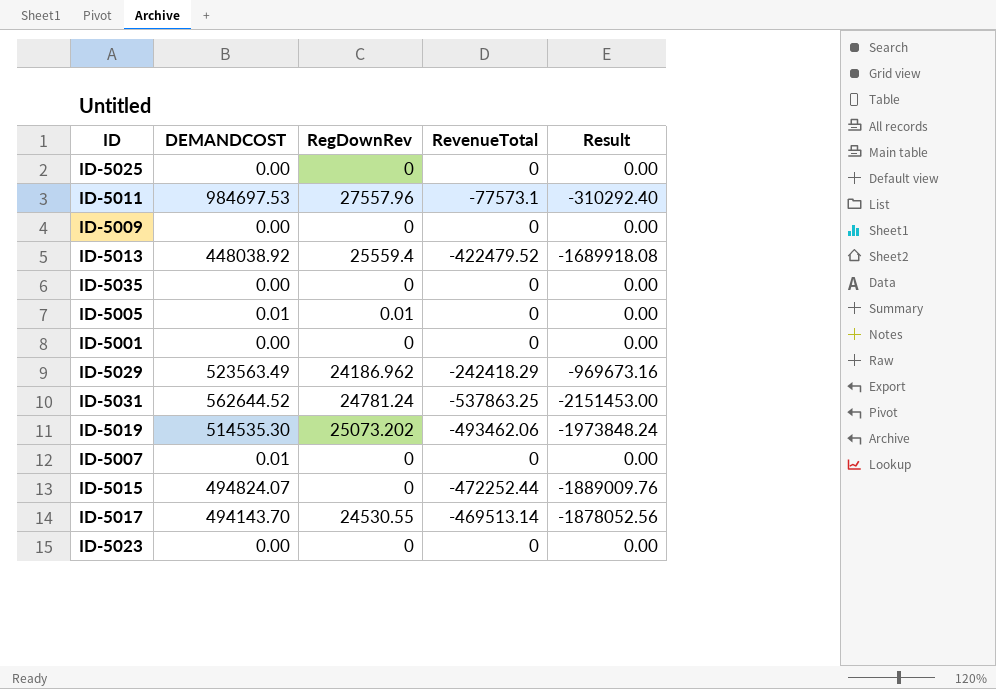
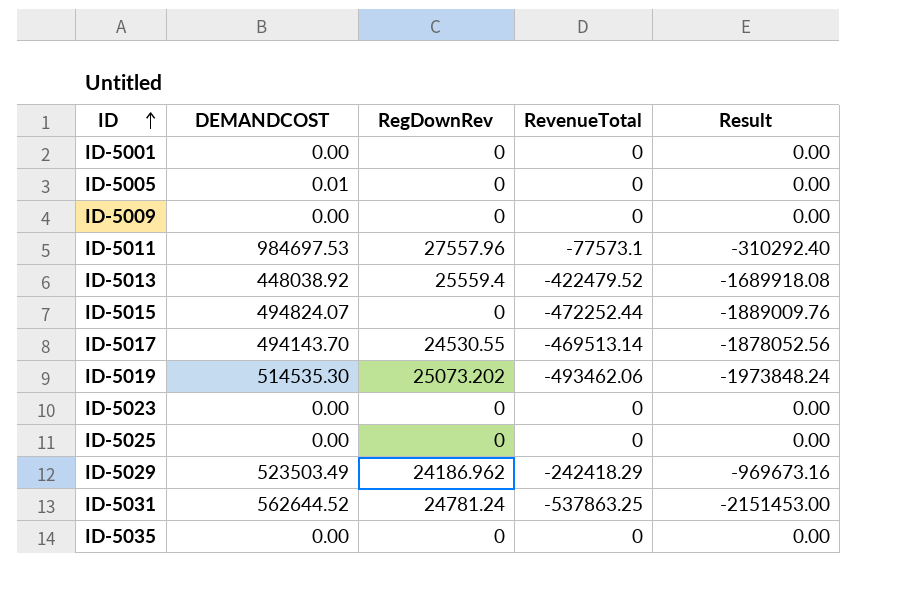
row order: none -> ID ascending
row ID-5007: 0.01 | 0 | 0 | 0.00 -> none
ID-5005 | RegDownRev: 0.01 -> 0
ID-5029 | DEMANDCOST: 523563.49 -> 523503.49

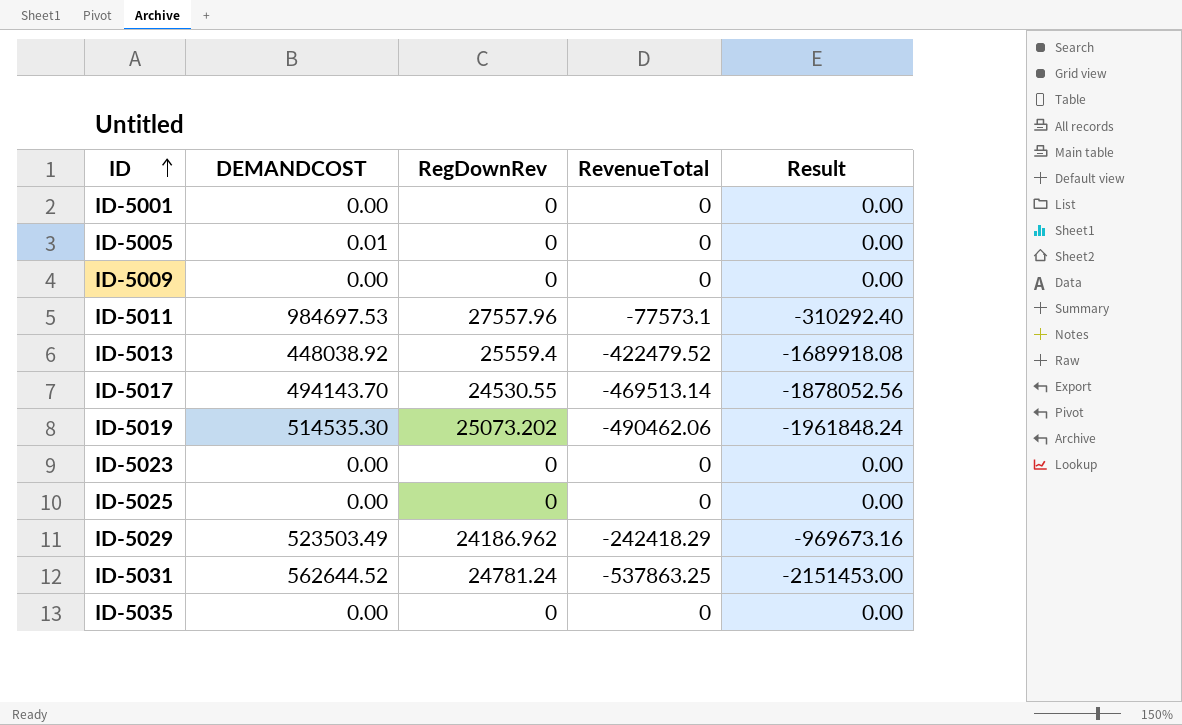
row ID-5015: 494824.07 | 0 | -472252.44 | -1889009.76 -> none
ID-5019 | RevenueTotal: -493462.06 -> -490462.06
ID-5019 | Result: -1973848.24 -> -1961848.24

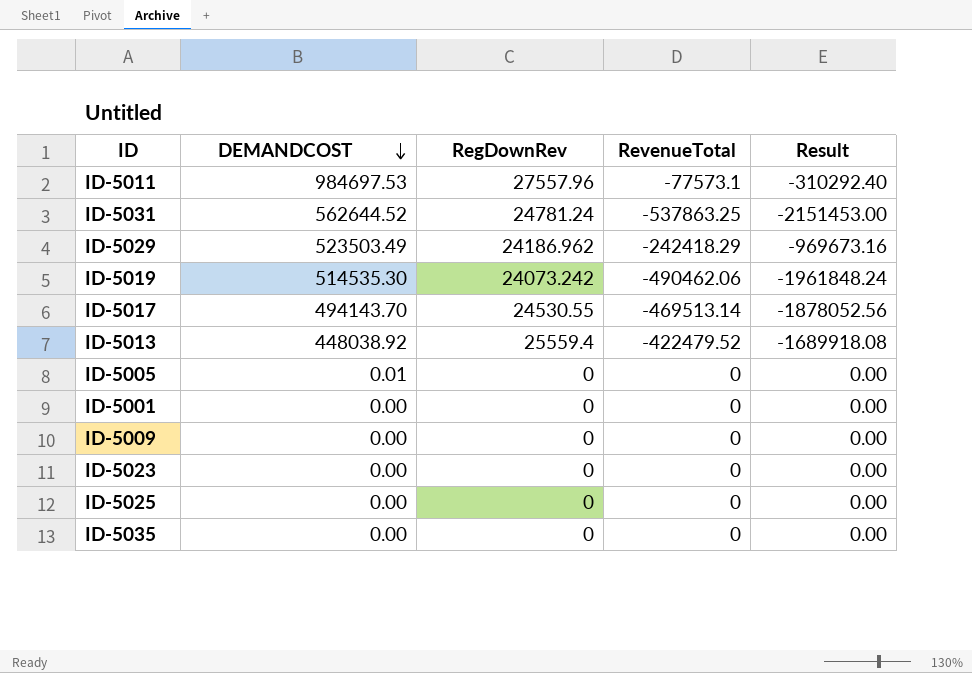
row order: ID ascending -> DEMANDCOST descending
ID-5019 | RegDownRev: 25073.202 -> 24073.242

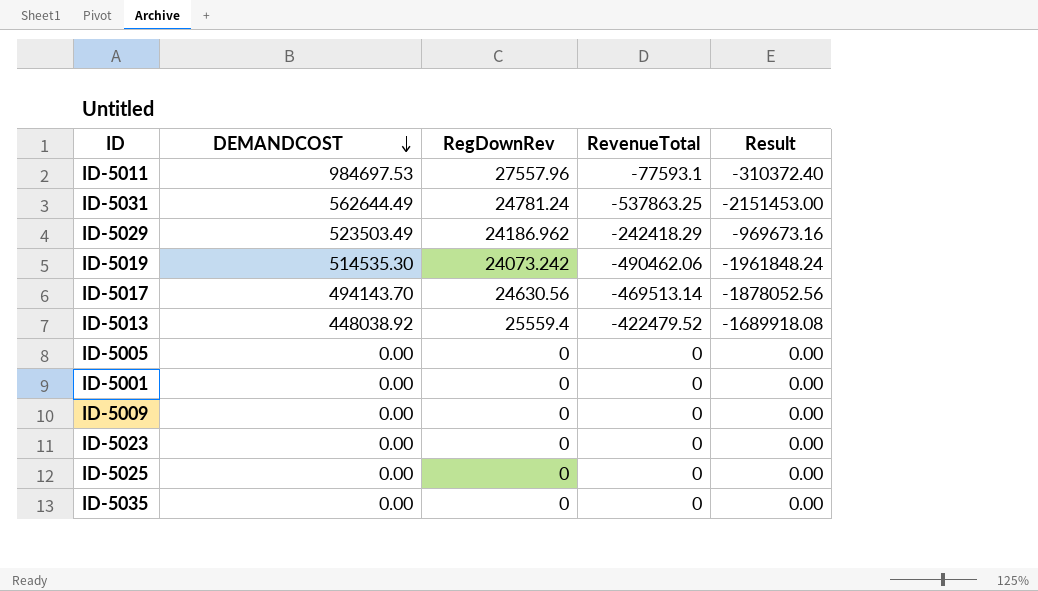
ID-5011 | RevenueTotal: -77573.1 -> -77593.1
ID-5011 | Result: -310292.40 -> -310372.40
ID-5031 | DEMANDCOST: 562644.52 -> 562644.49
ID-5017 | RegDownRev: 24530.55 -> 24630.56
ID-5005 | DEMANDCOST: 0.01 -> 0.00

